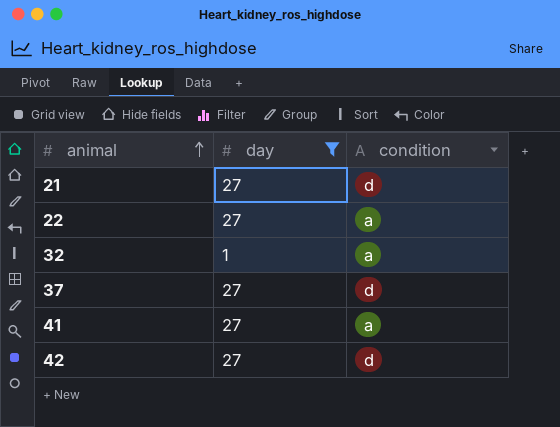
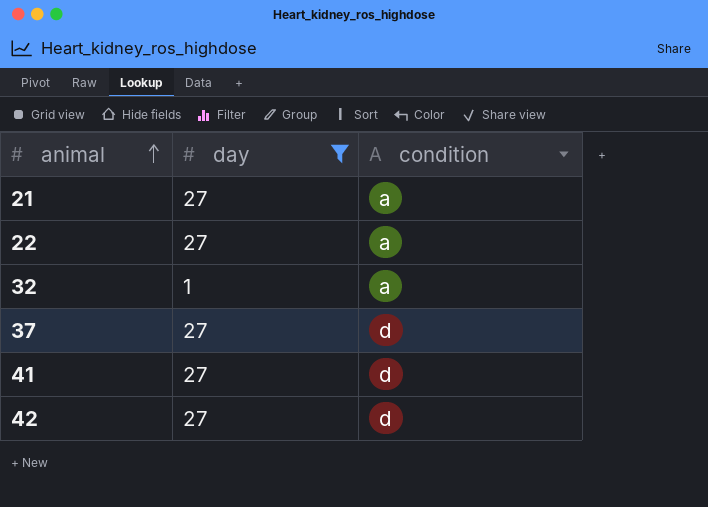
21 | condition: d -> a
41 | condition: a -> d

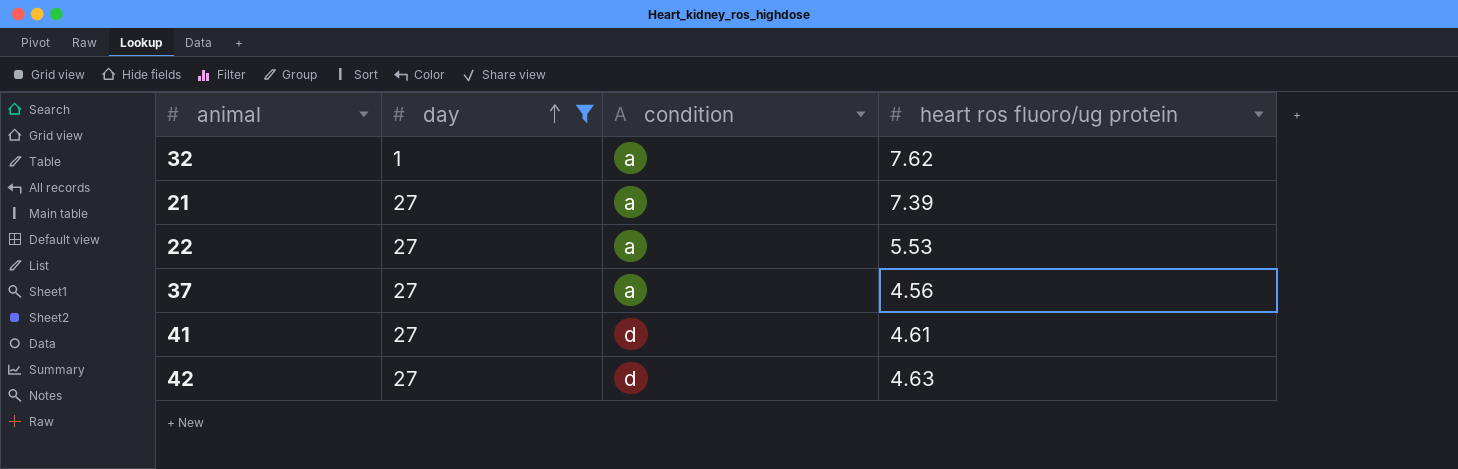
row order: animal ascending -> day ascending
column heart ros fluoro/ug protein | position: none -> 4
37 | condition: d -> a

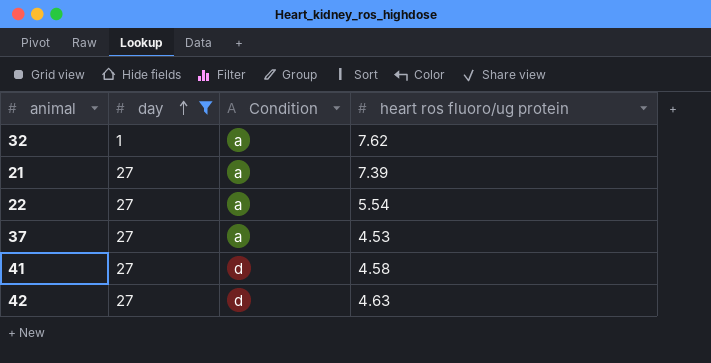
column name: condition -> Condition
22 | heart ros fluoro/ug protein: 5.53 -> 5.54
37 | heart ros fluoro/ug protein: 4.56 -> 4.53
41 | heart ros fluoro/ug protein: 4.61 -> 4.58

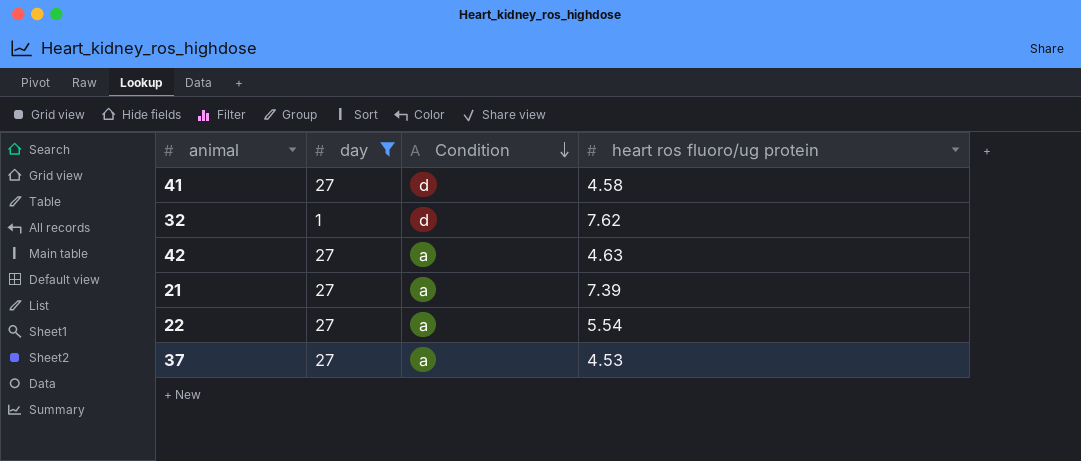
row order: day ascending -> Condition descending
32 | Condition: a -> d
42 | Condition: d -> a

